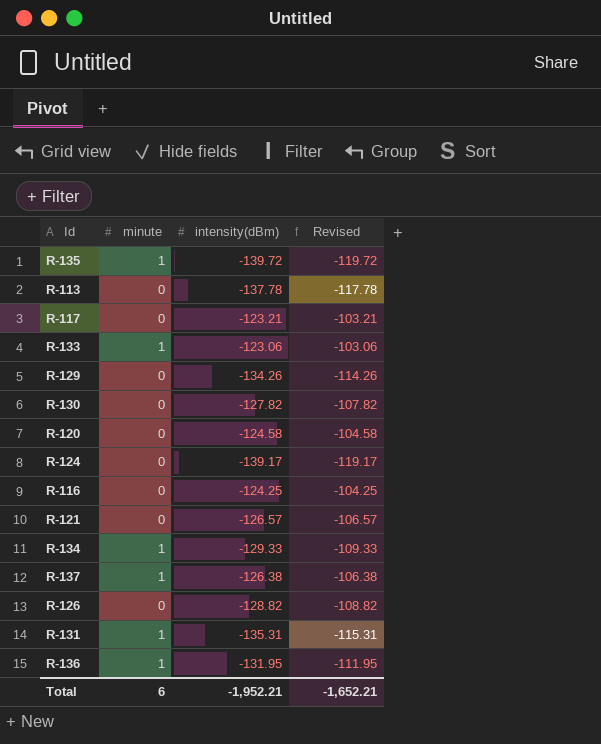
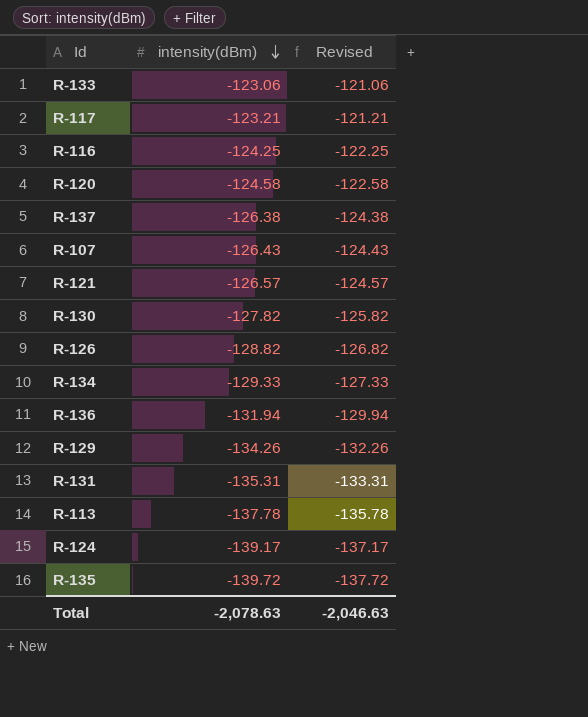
row order: none -> intensity(dBm) descending
column minute | position: 2 -> none
column Revised | formula: [intensity(dBm)] + 20 -> [intensity(dBm)] + 2
row R-107: none -> -126.43 | -124.43
R-136 | intensity(dBm): -131.95 -> -131.94
Total | intensity(dBm): -1,952.21 -> -2,078.63
Total | Revised: -1,652.21 -> -2,046.63

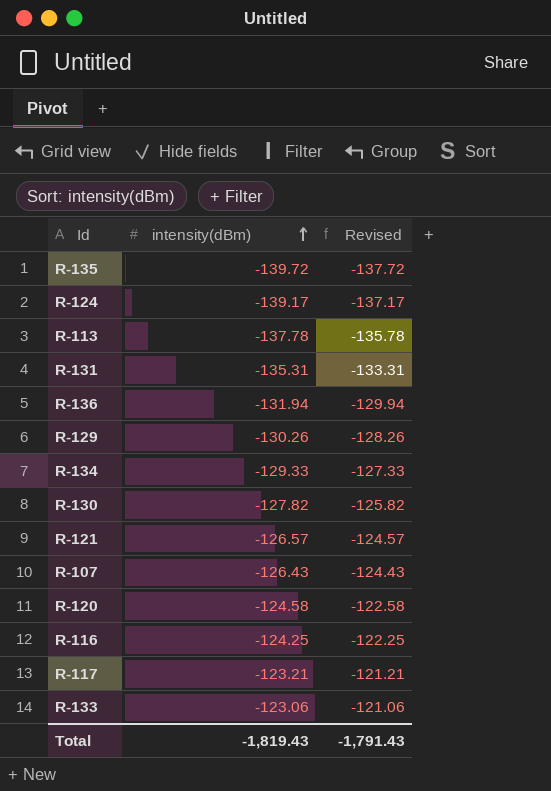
row order: intensity(dBm) descending -> intensity(dBm) ascending
row R-137: -126.38 | -124.38 -> none
row R-126: -128.82 | -126.82 -> none
R-129 | intensity(dBm): -134.26 -> -130.26
R-129 | Revised: -132.26 -> -128.26
Total | intensity(dBm): -2,078.63 -> -1,819.43
Total | Revised: -2,046.63 -> -1,791.43

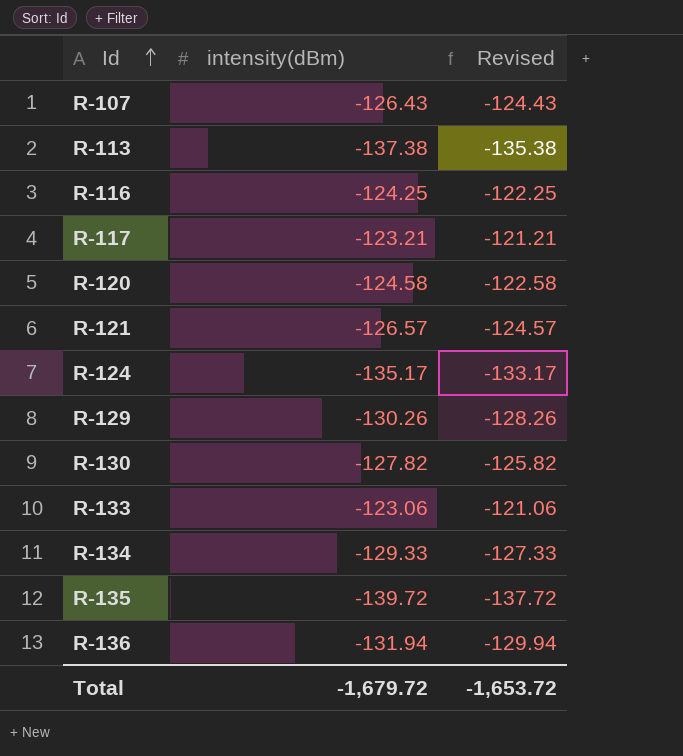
row order: intensity(dBm) ascending -> Id ascending
row R-131: -135.31 | -133.31 -> none
R-113 | intensity(dBm): -137.78 -> -137.38
R-113 | Revised: -135.78 -> -135.38
R-124 | intensity(dBm): -139.17 -> -135.17
R-124 | Revised: -137.17 -> -133.17
Total | intensity(dBm): -1,819.43 -> -1,679.72
Total | Revised: -1,791.43 -> -1,653.72

